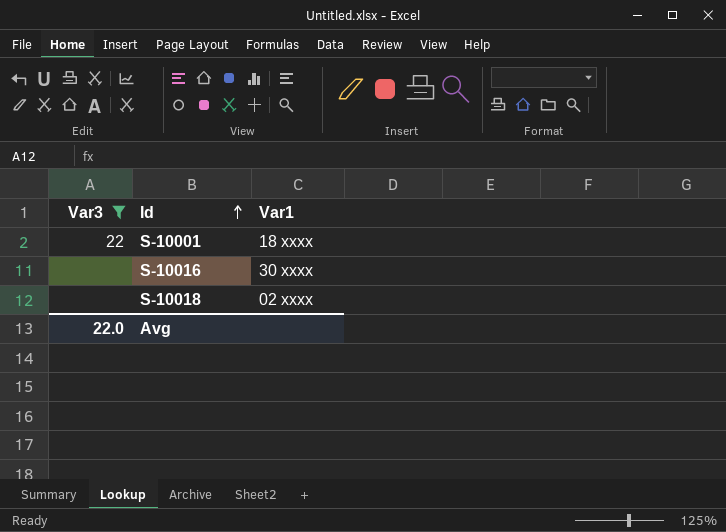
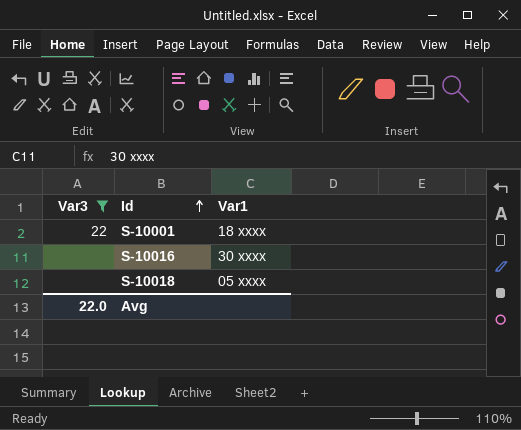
S-10018 | Var1: 02 xxxx -> 05 xxxx

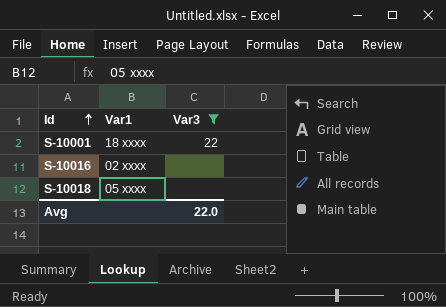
column Var3 | position: 1 -> 3
S-10016 | Var1: 30 xxxx -> 02 xxxx

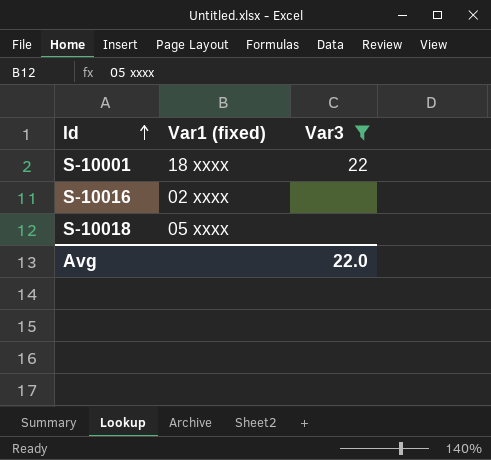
column name: Var1 -> Var1 (fixed)

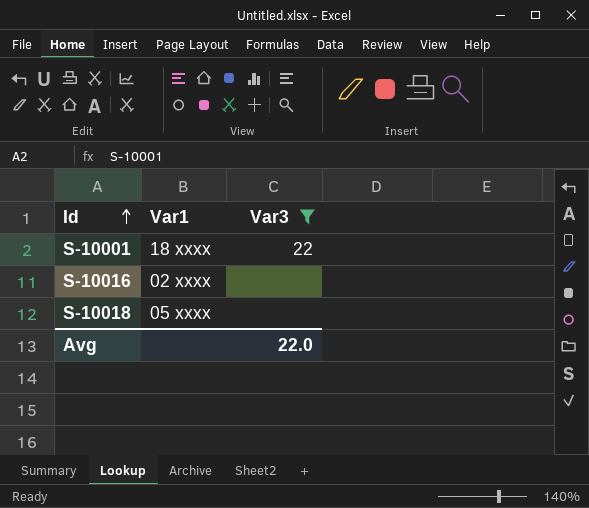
column name: Var1 (fixed) -> Var1

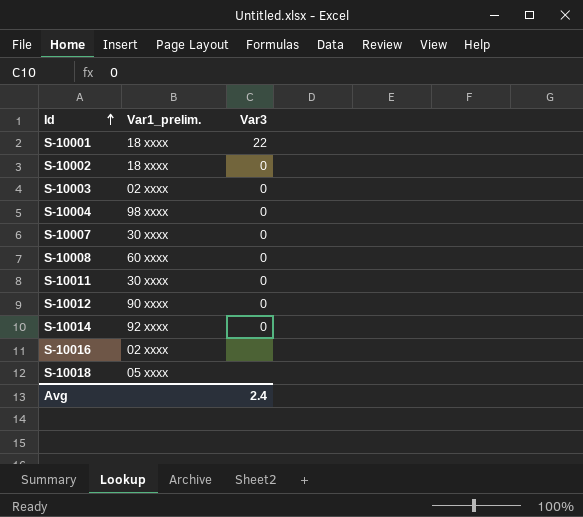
filter: Var3 != 0 -> none
column name: Var1 -> Var1_prelim.
Avg | Var3: 22.0 -> 2.4

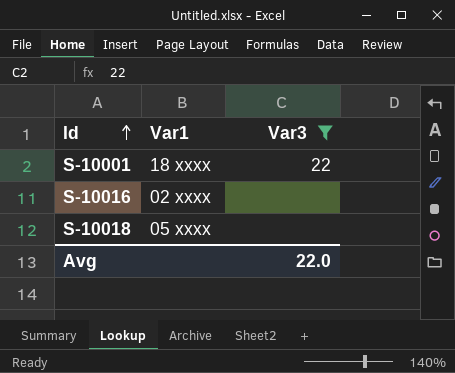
filter: none -> Var3 != 0
column name: Var1_prelim. -> Var1
Avg | Var3: 2.4 -> 22.0

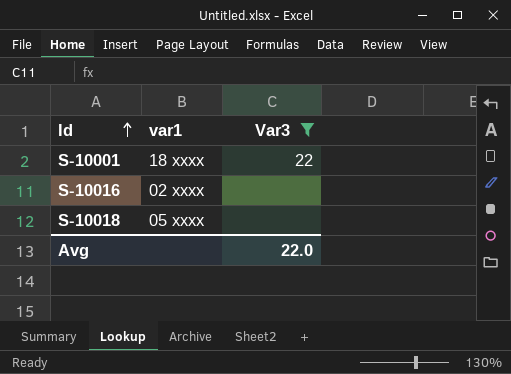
column name: Var1 -> var1

